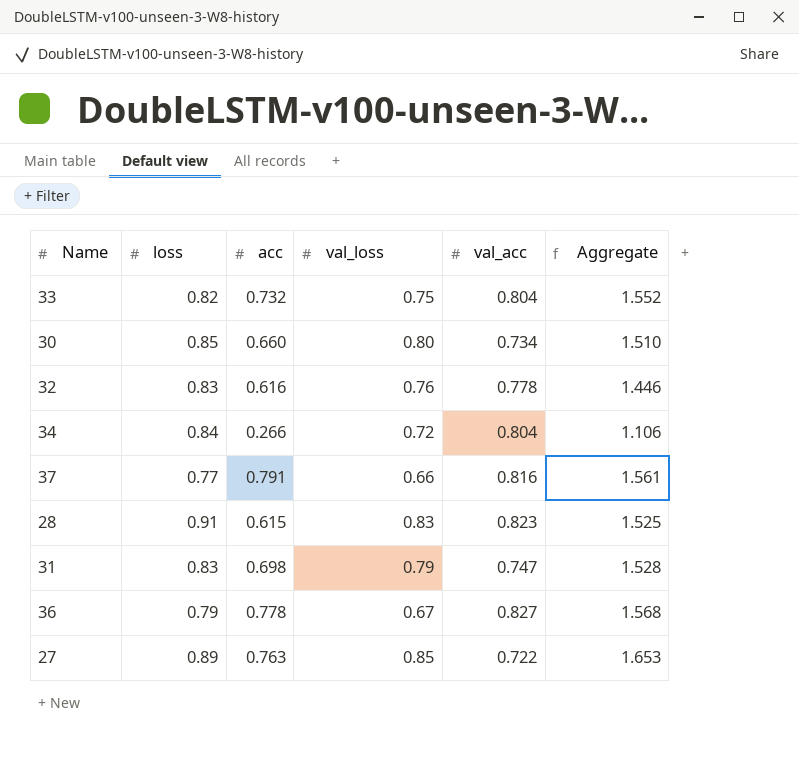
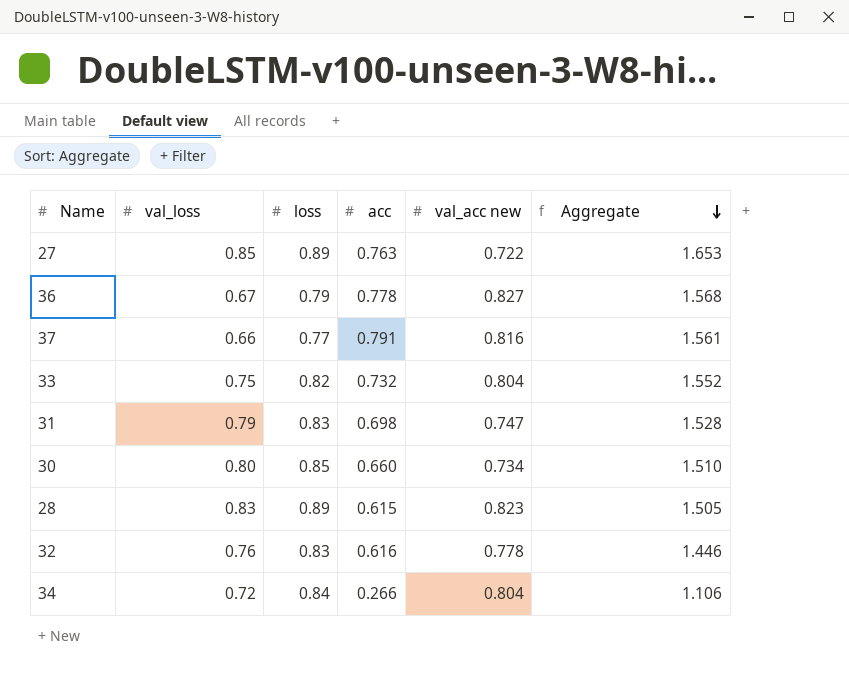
row order: none -> Aggregate descending
column val_loss | position: 4 -> 2
column name: val_acc -> val_acc new
28 | loss: 0.91 -> 0.89
28 | Aggregate: 1.525 -> 1.505

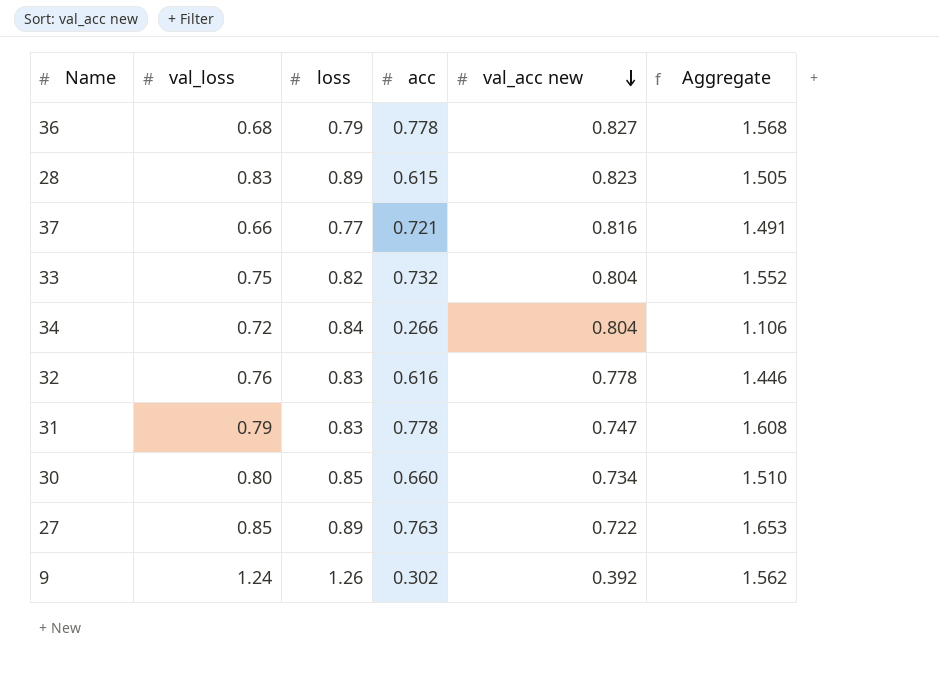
row order: Aggregate descending -> val_acc new descending
36 | val_loss: 0.67 -> 0.68
37 | acc: 0.791 -> 0.721
37 | Aggregate: 1.561 -> 1.491
31 | acc: 0.698 -> 0.778
31 | Aggregate: 1.528 -> 1.608
row 9: none -> 1.24 | 1.26 | 0.302 | 0.392 | 1.562

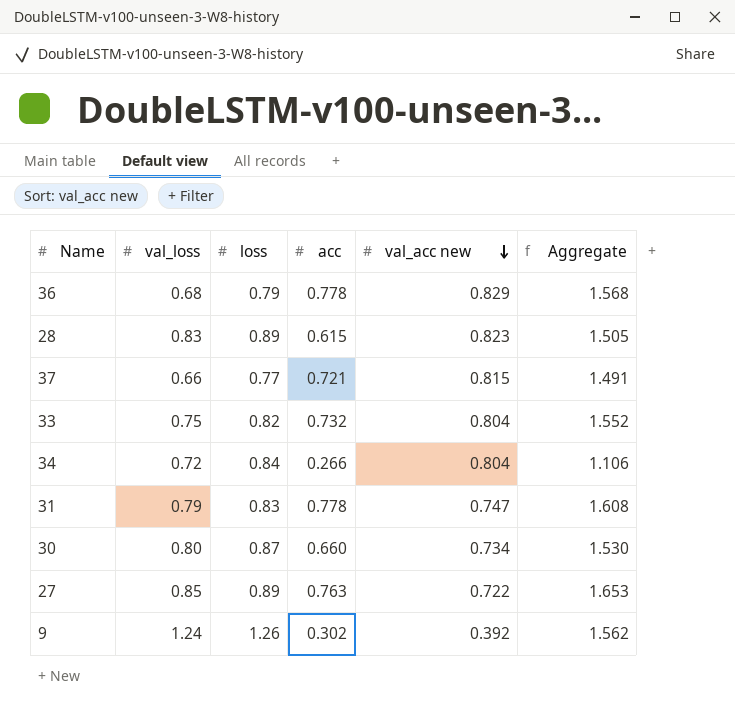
row 32: 0.76 | 0.83 | 0.616 | 0.778 | 1.446 -> none
36 | val_acc new: 0.827 -> 0.829
37 | val_acc new: 0.816 -> 0.815
30 | loss: 0.85 -> 0.87
30 | Aggregate: 1.510 -> 1.530

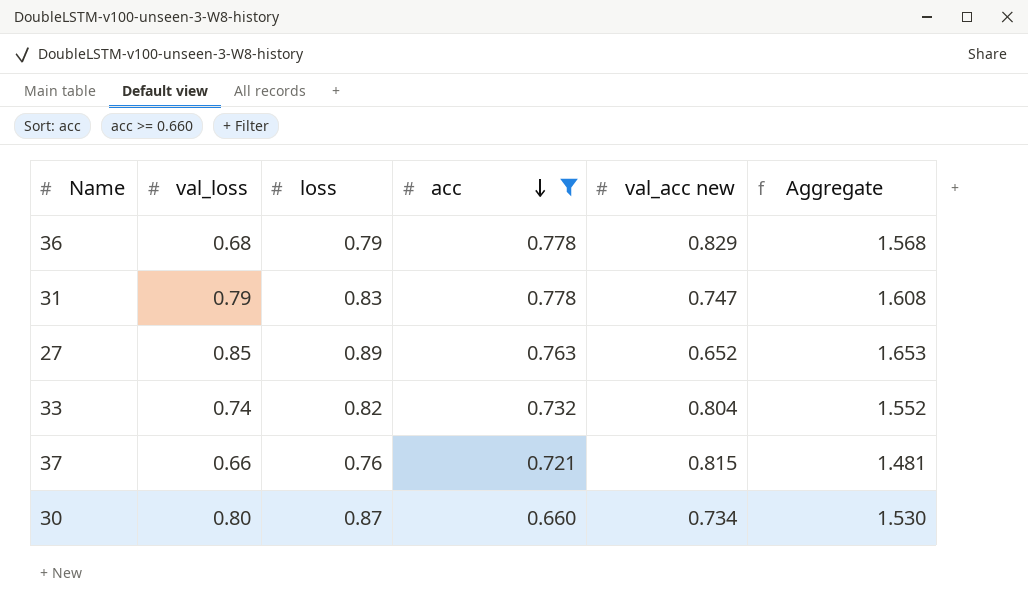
filter: none -> acc >= 0.660
row order: val_acc new descending -> acc descending
27 | val_acc new: 0.722 -> 0.652
33 | val_loss: 0.75 -> 0.74
37 | loss: 0.77 -> 0.76
37 | Aggregate: 1.491 -> 1.481

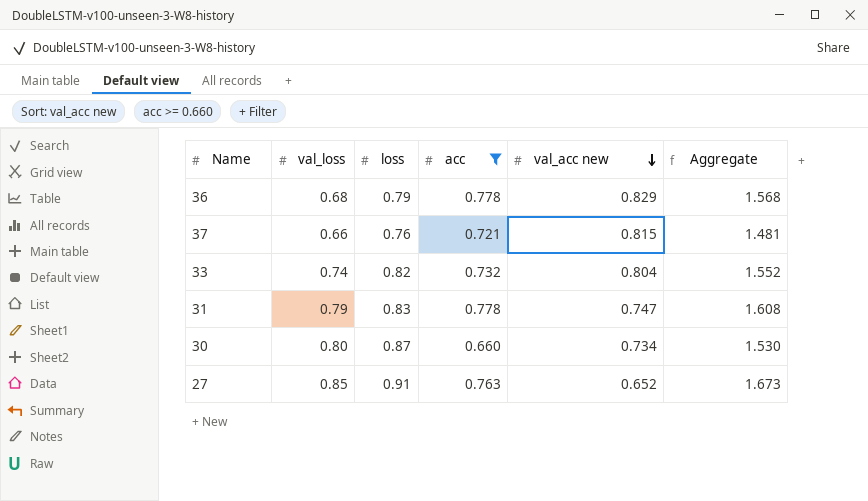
row order: acc descending -> val_acc new descending
27 | loss: 0.89 -> 0.91
27 | Aggregate: 1.653 -> 1.673

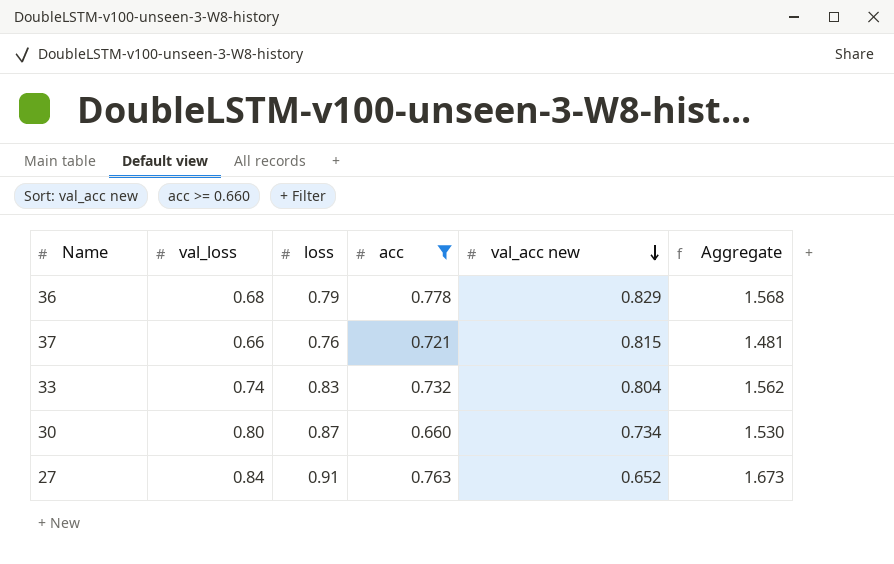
row 31: 0.79 | 0.83 | 0.778 | 0.747 | 1.608 -> none
33 | loss: 0.82 -> 0.83
33 | Aggregate: 1.552 -> 1.562
27 | val_loss: 0.85 -> 0.84

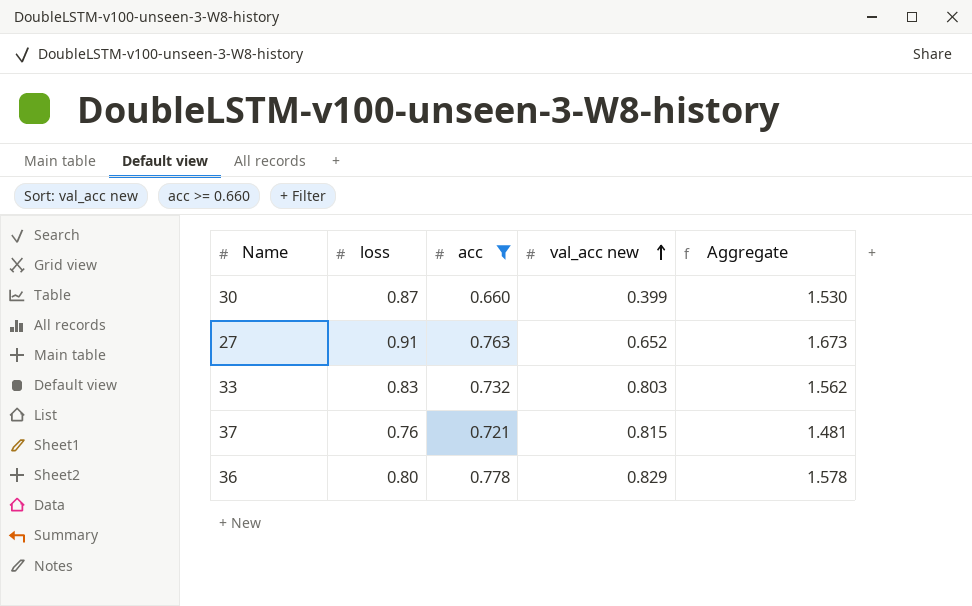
row order: val_acc new descending -> val_acc new ascending
column val_loss | position: 2 -> none
30 | val_acc new: 0.734 -> 0.399
33 | val_acc new: 0.804 -> 0.803
36 | loss: 0.79 -> 0.80
36 | Aggregate: 1.568 -> 1.578

